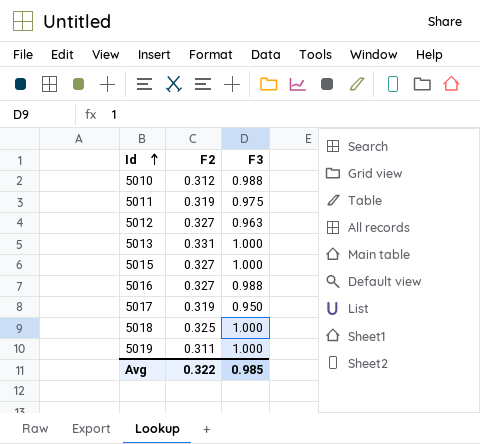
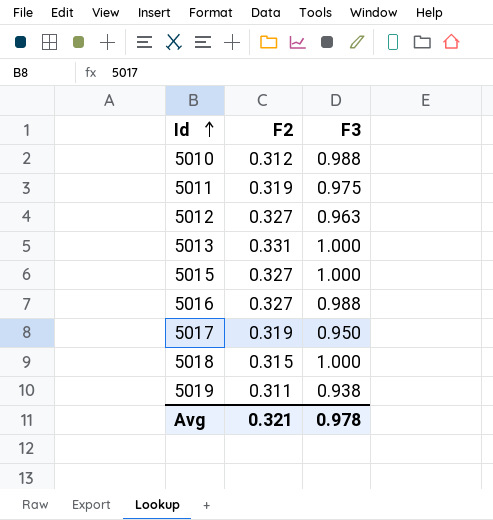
5018 | F2: 0.325 -> 0.315
5019 | F3: 1.000 -> 0.938
Avg | F2: 0.322 -> 0.321
Avg | F3: 0.985 -> 0.978

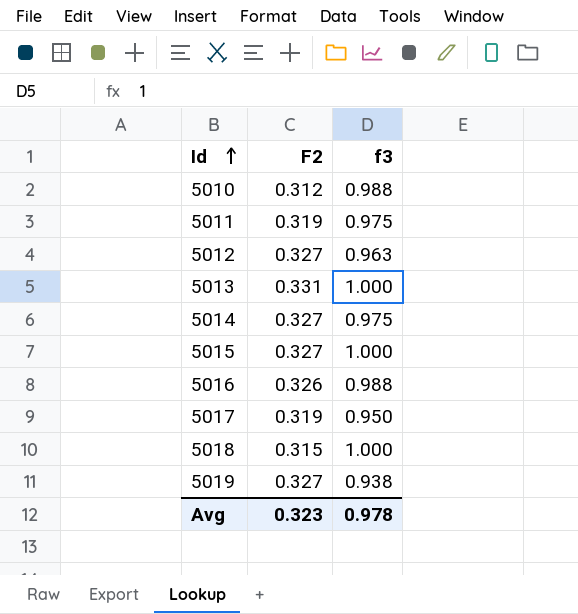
column name: F3 -> f3
row 5014: none -> 0.327 | 0.975
5016 | F2: 0.327 -> 0.326
5019 | F2: 0.311 -> 0.327
Avg | F2: 0.321 -> 0.323

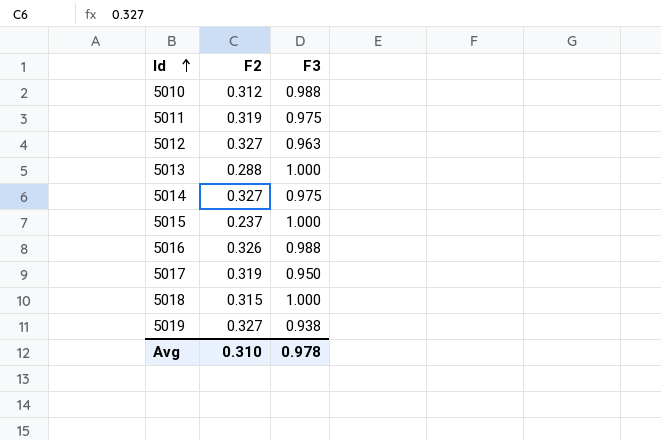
column name: f3 -> F3
5013 | F2: 0.331 -> 0.288
5015 | F2: 0.327 -> 0.237
Avg | F2: 0.323 -> 0.310

